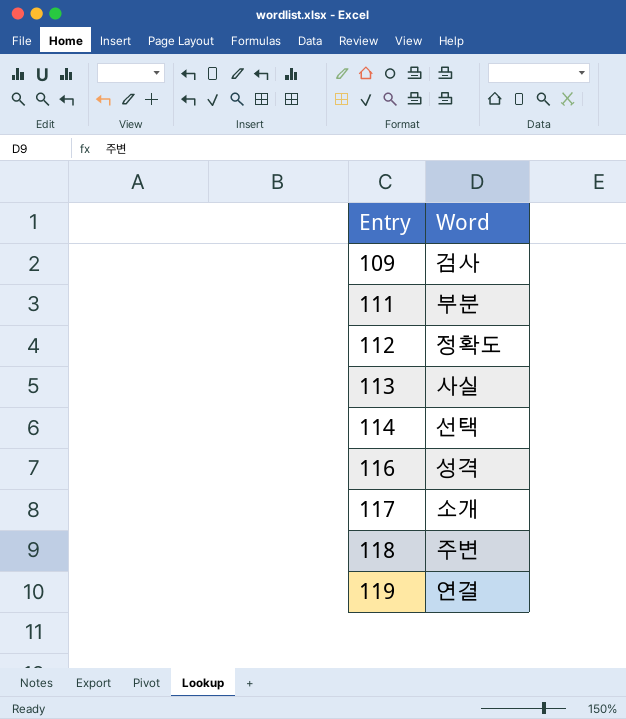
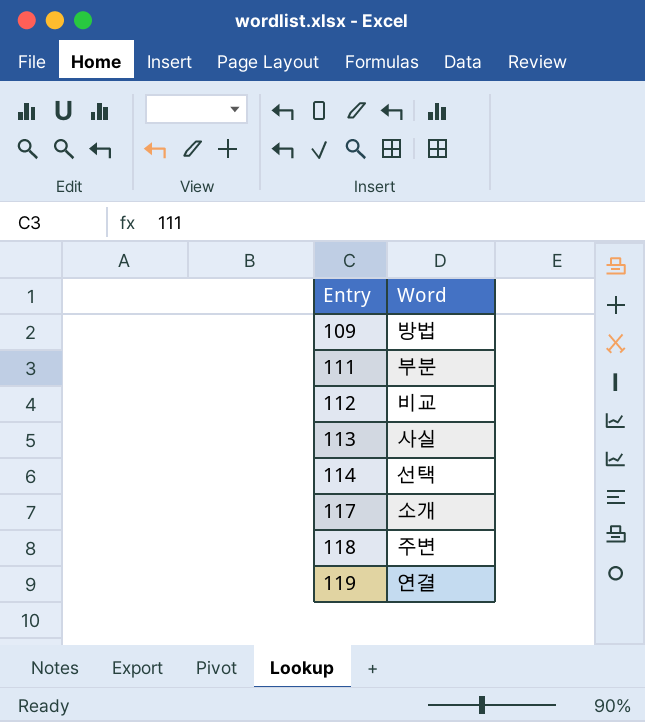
row 116: 성격 -> none
109 | Word: 검사 -> 방법
112 | Word: 정확도 -> 비교

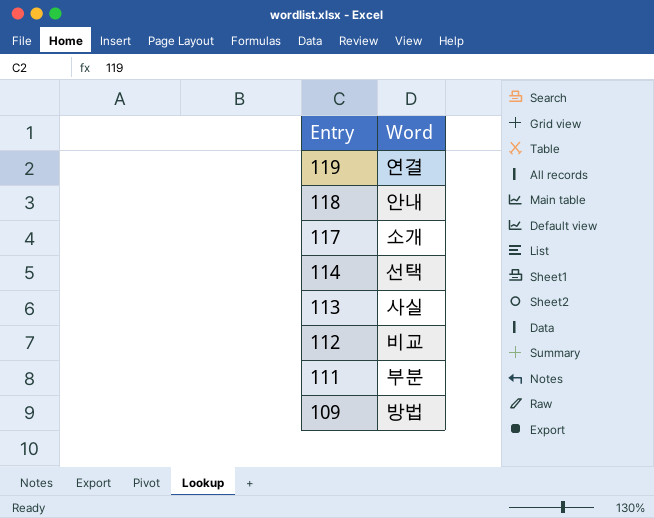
row order: Entry ascending -> Entry descending
118 | Word: 주변 -> 안내

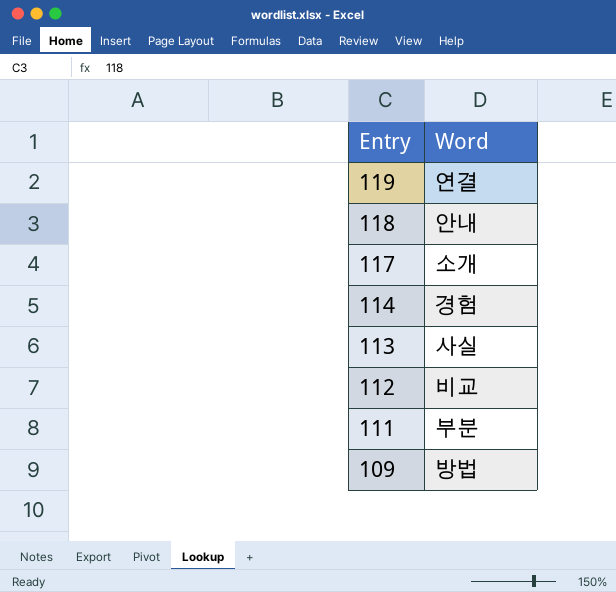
114 | Word: 선택 -> 경험

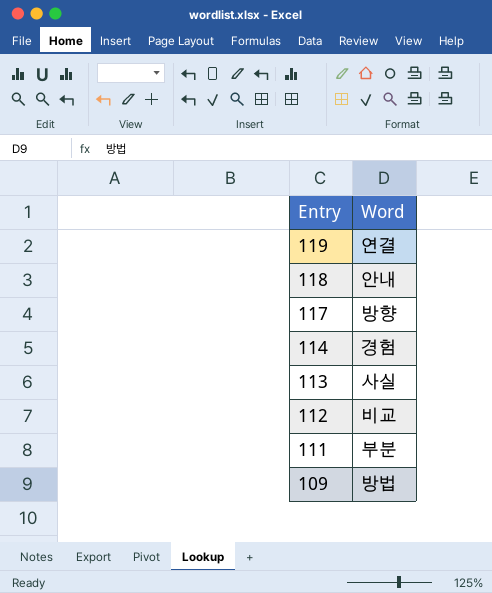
117 | Word: 소개 -> 방향

